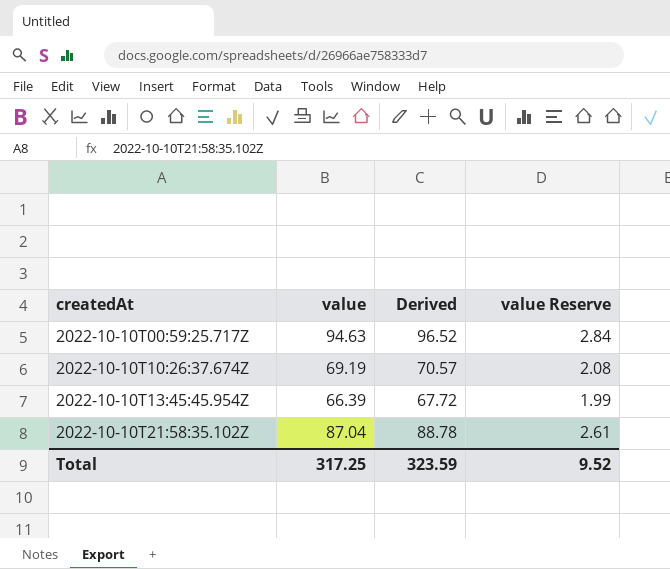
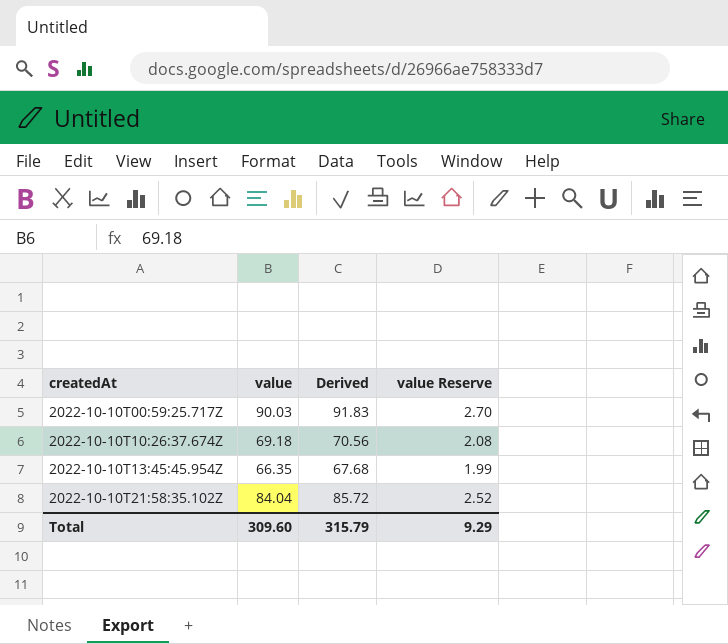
2022-10-10T00:59:25.717Z | value: 94.63 -> 90.03
2022-10-10T00:59:25.717Z | Derived: 96.52 -> 91.83
2022-10-10T00:59:25.717Z | value Reserve: 2.84 -> 2.70
2022-10-10T10:26:37.674Z | value: 69.19 -> 69.18
2022-10-10T10:26:37.674Z | Derived: 70.57 -> 70.56
2022-10-10T13:45:45.954Z | value: 66.39 -> 66.35
2022-10-10T13:45:45.954Z | Derived: 67.72 -> 67.68
2022-10-10T21:58:35.102Z | value: 87.04 -> 84.04
2022-10-10T21:58:35.102Z | Derived: 88.78 -> 85.72
2022-10-10T21:58:35.102Z | value Reserve: 2.61 -> 2.52
Total | value: 317.25 -> 309.60
Total | Derived: 323.59 -> 315.79
Total | value Reserve: 9.52 -> 9.29

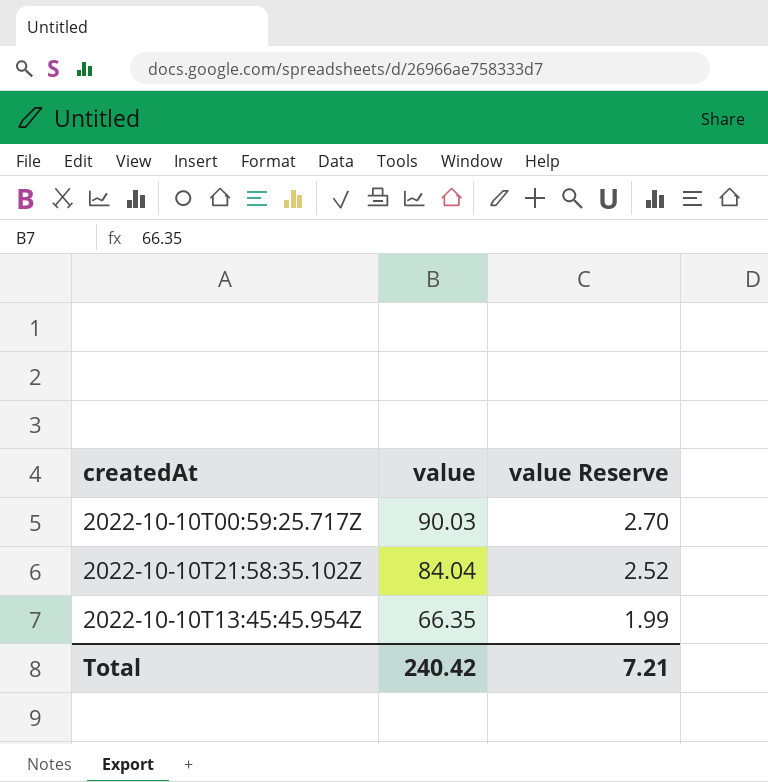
row order: createdAt ascending -> value descending
column Derived | formula: [value] * 1.02 -> none
row 2022-10-10T10:26:37.674Z: 69.18 | 70.56 | 2.08 -> none
Total | value: 309.60 -> 240.42
Total | value Reserve: 9.29 -> 7.21

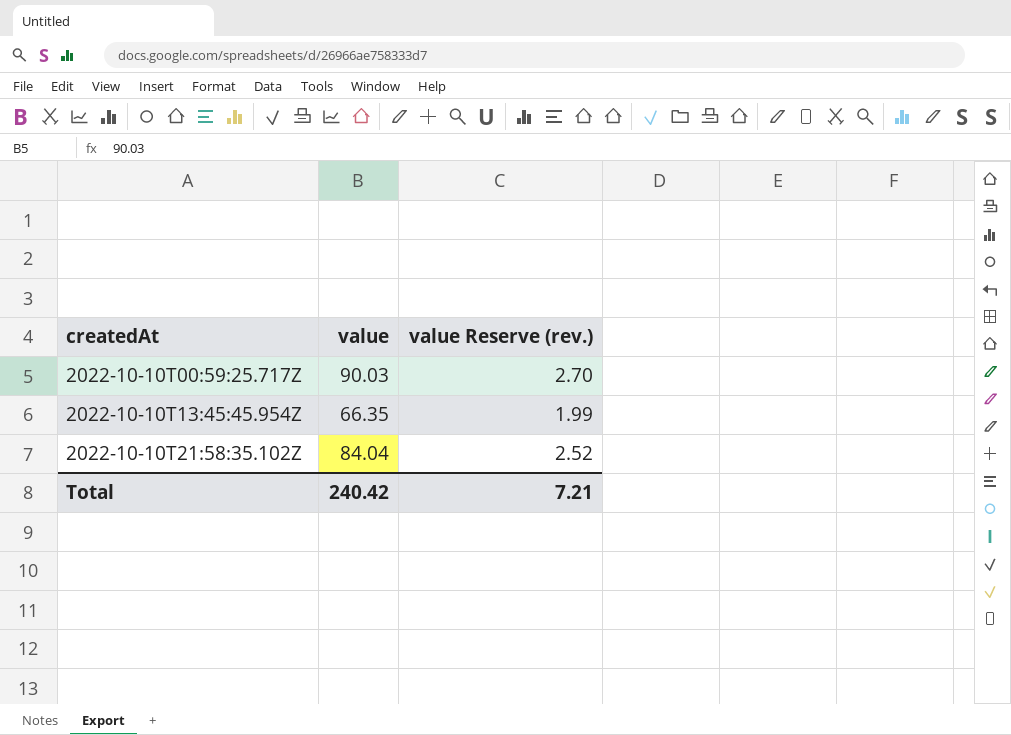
row order: value descending -> createdAt ascending
column name: value Reserve -> value Reserve (rev.)

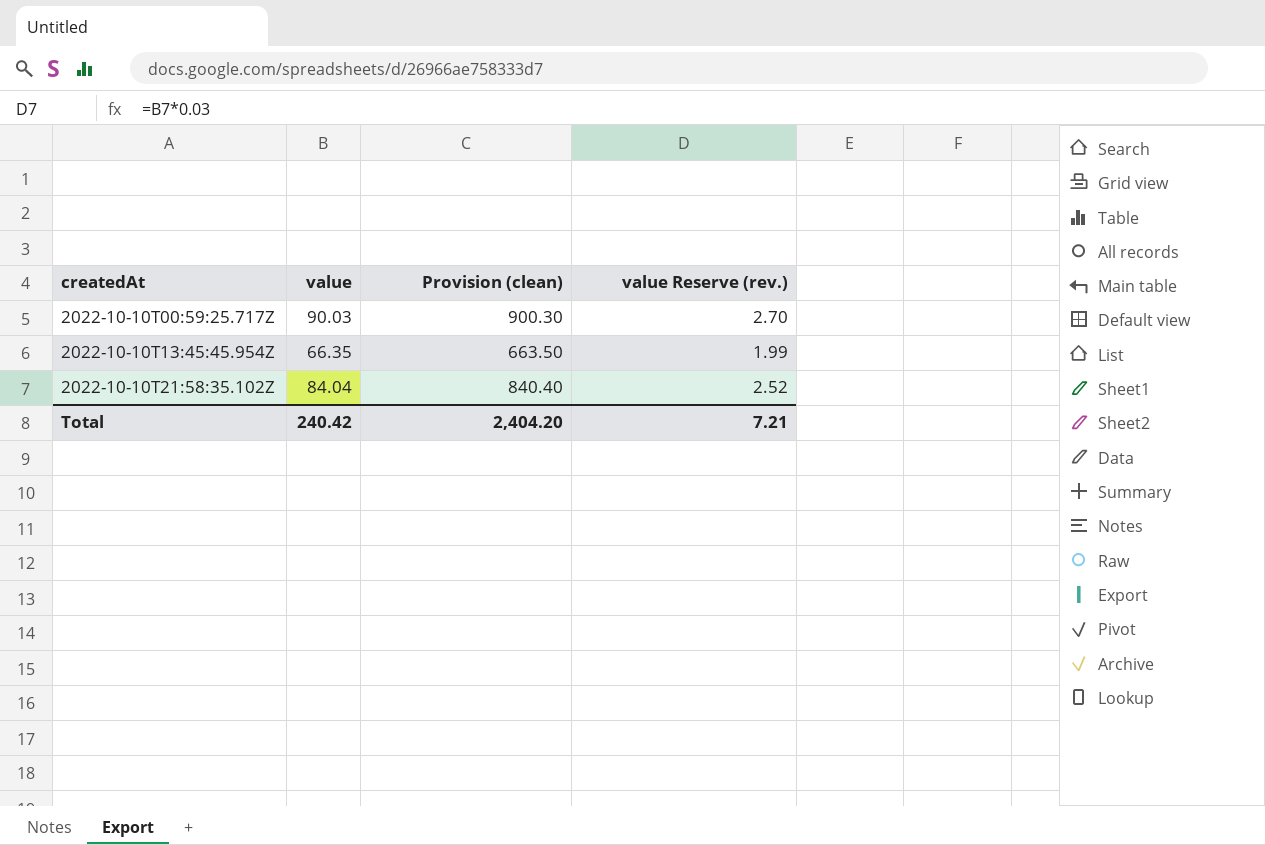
column Provision (clean) | formula: none -> [value] * 10

